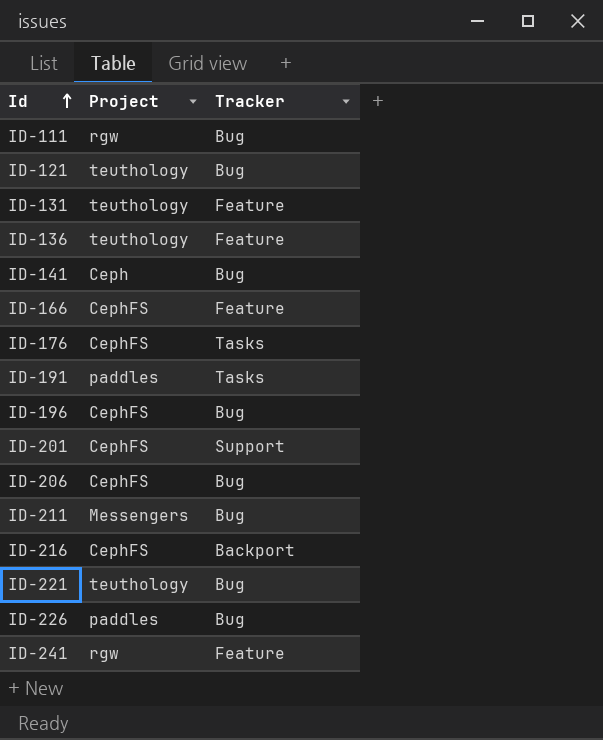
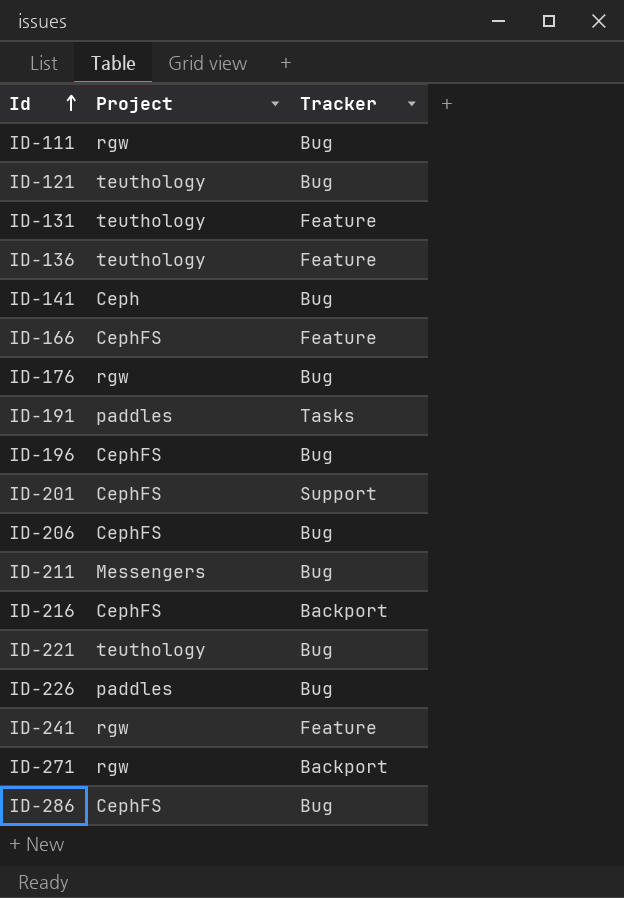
ID-176 | Project: CephFS -> rgw
ID-176 | Tracker: Tasks -> Bug
row ID-271: none -> rgw | Backport
row ID-286: none -> CephFS | Bug

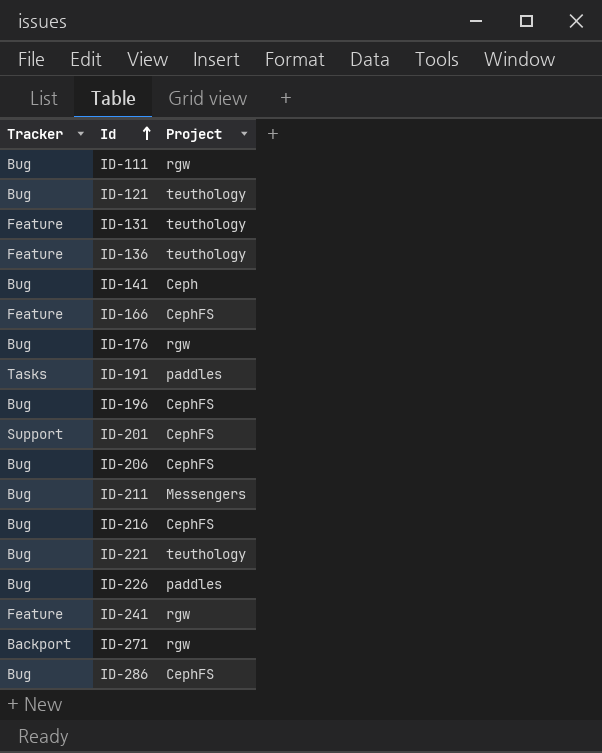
column Tracker | position: 3 -> 1
ID-216 | Tracker: Backport -> Bug

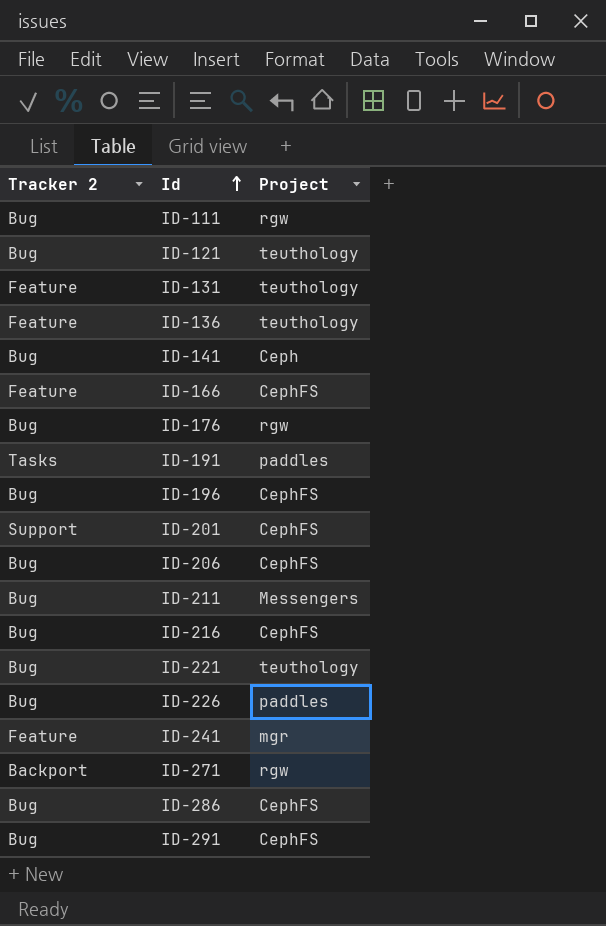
column name: Tracker -> Tracker 2
ID-241 | Project: rgw -> mgr
row ID-291: none -> Bug | CephFS

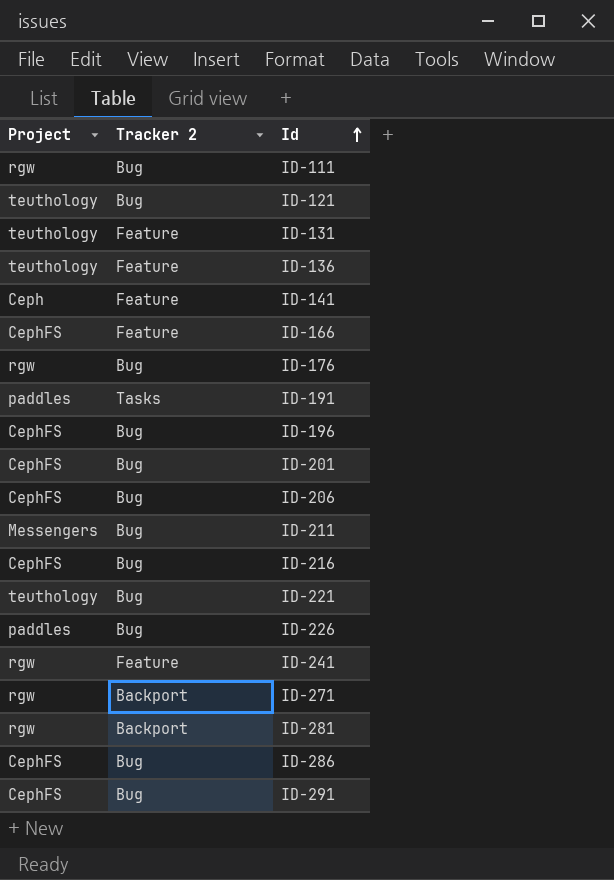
column Project | position: 3 -> 1
ID-141 | Tracker 2: Bug -> Feature
ID-201 | Tracker 2: Support -> Bug
ID-241 | Project: mgr -> rgw
row ID-281: none -> rgw | Backport

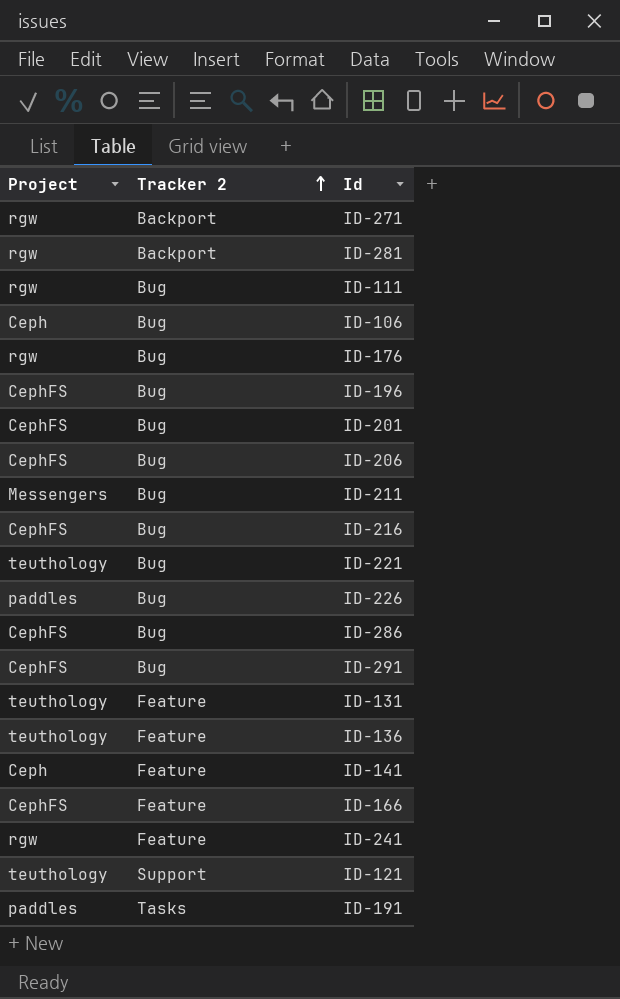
row order: Id ascending -> Tracker 2 ascending
row ID-106: none -> Ceph | Bug
ID-121 | Tracker 2: Bug -> Support

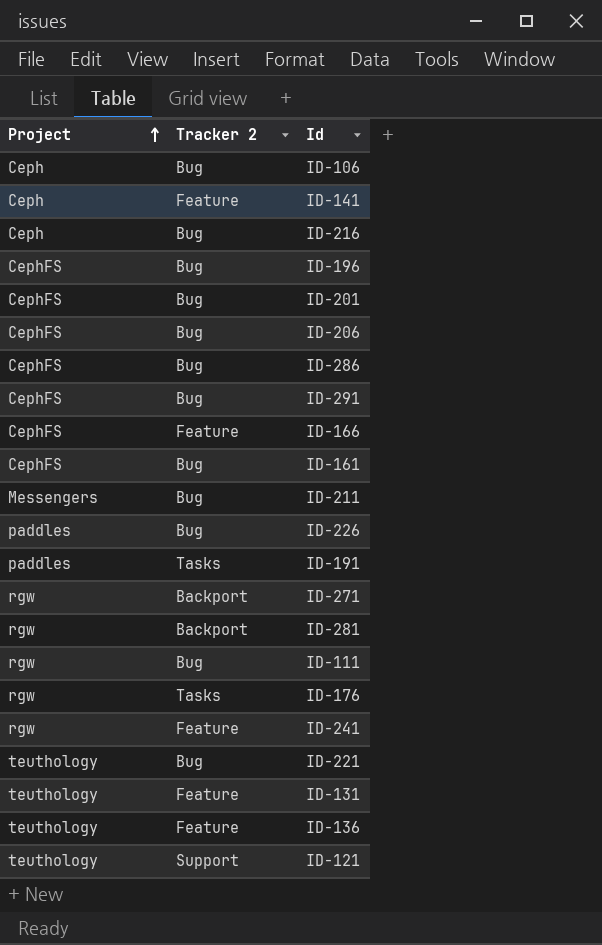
row order: Tracker 2 ascending -> Project ascending
ID-216 | Project: CephFS -> Ceph
row ID-161: none -> CephFS | Bug
ID-176 | Tracker 2: Bug -> Tasks

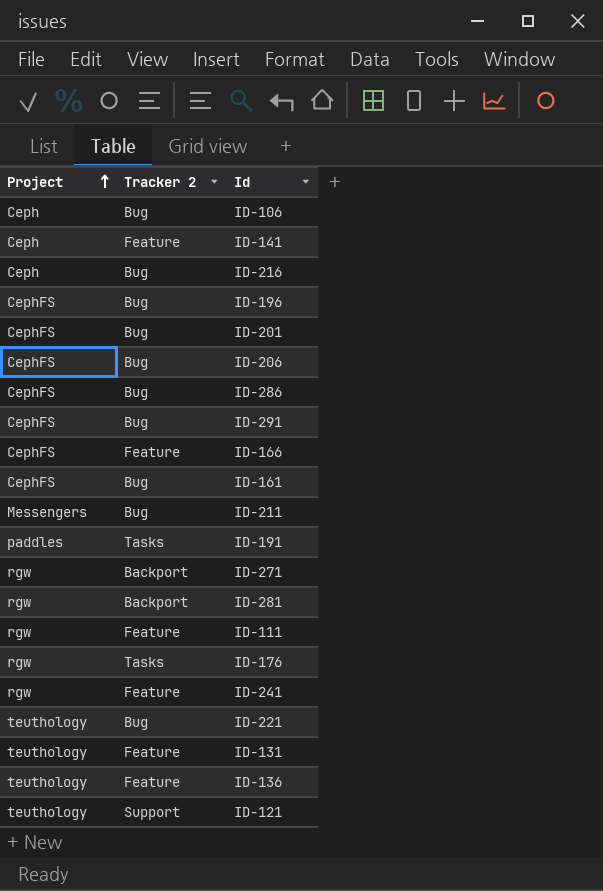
row ID-226: paddles | Bug -> none
ID-111 | Tracker 2: Bug -> Feature

